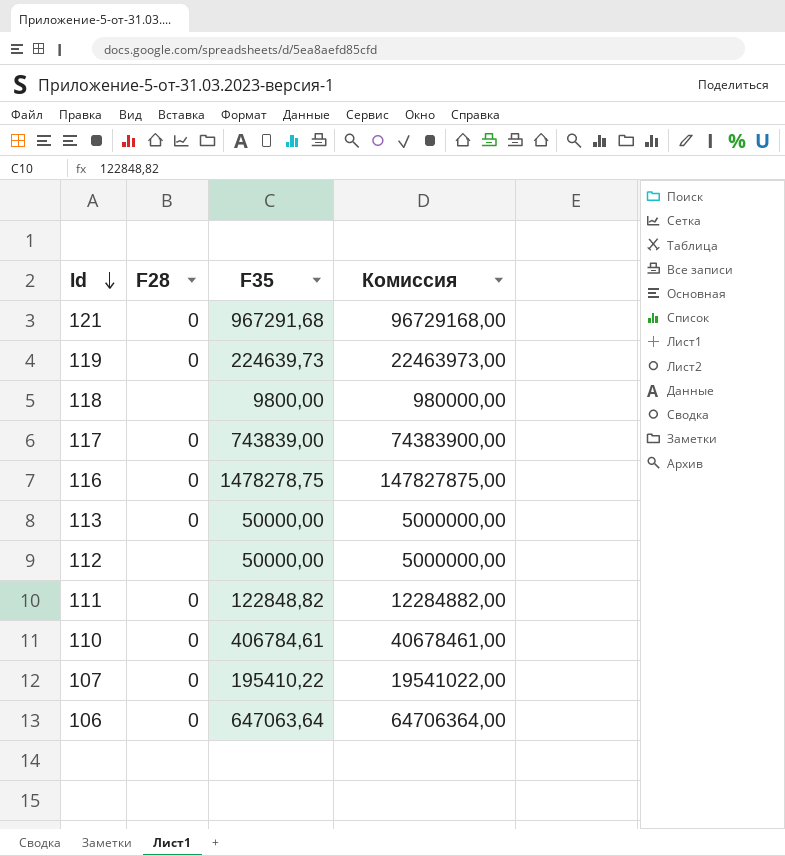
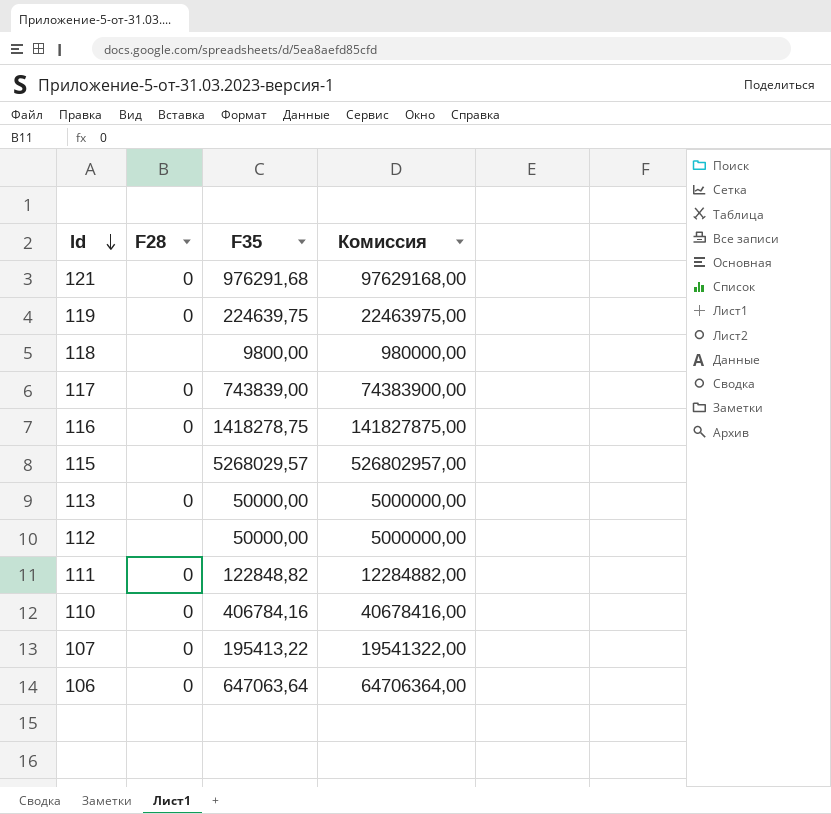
121 | F35: 967291,68 -> 976291,68
121 | Комиссия: 96729168,00 -> 97629168,00
119 | F35: 224639,73 -> 224639,75
119 | Комиссия: 22463973,00 -> 22463975,00
116 | F35: 1478278,75 -> 1418278,75
116 | Комиссия: 147827875,00 -> 141827875,00
row 115: none -> none | 5268029,57 | 526802957,00
110 | F35: 406784,61 -> 406784,16
110 | Комиссия: 40678461,00 -> 40678416,00
107 | F35: 195410,22 -> 195413,22
107 | Комиссия: 19541022,00 -> 19541322,00

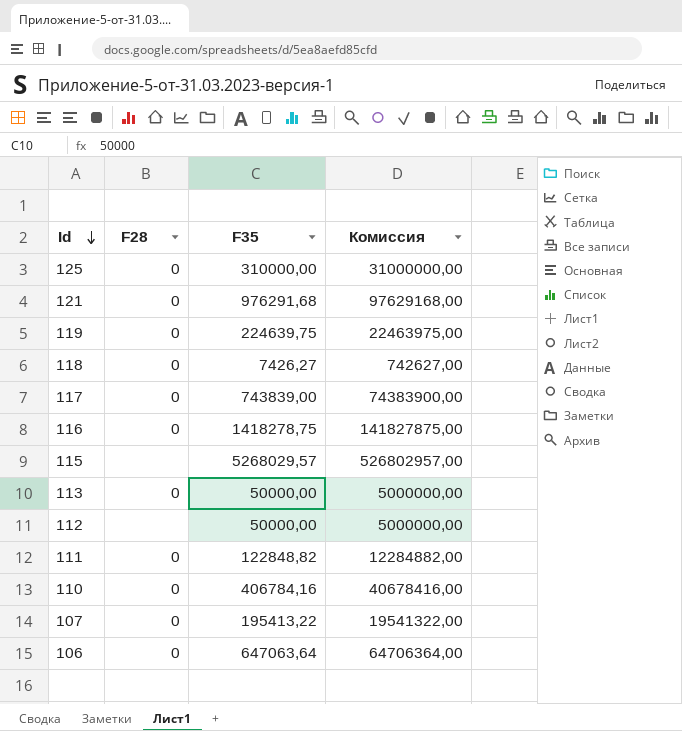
row 125: none -> 0 | 310000,00 | 31000000,00
118 | F28: none -> 0
118 | F35: 9800,00 -> 7426,27
118 | Комиссия: 980000,00 -> 742627,00

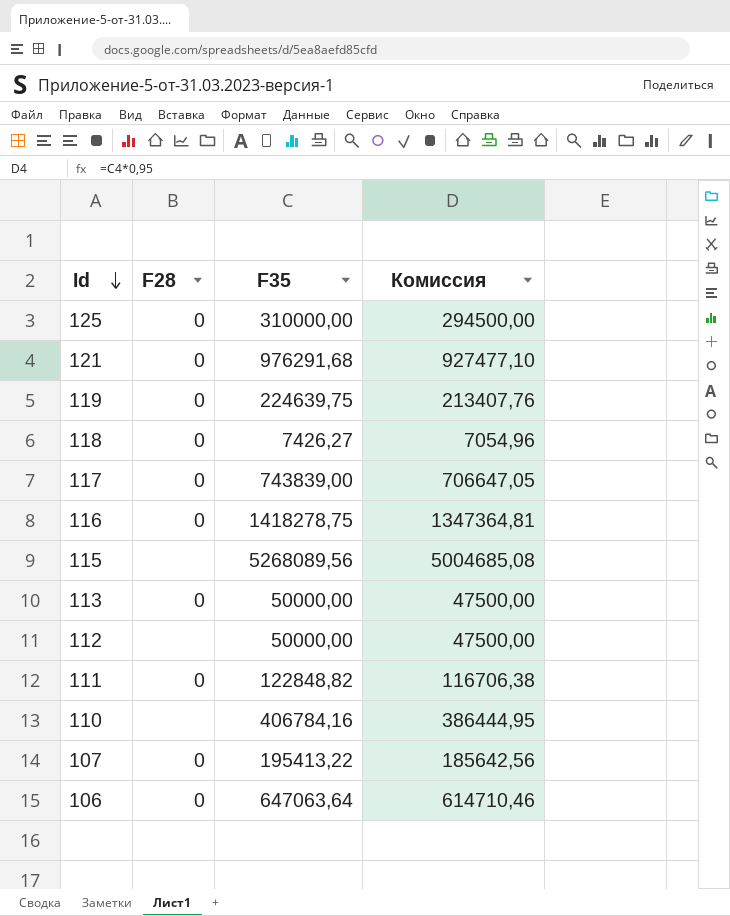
column Комиссия | formula: [F35] * 100 -> [F35] * 0,95
115 | F35: 5268029,57 -> 5268089,56
110 | F28: 0 -> none

